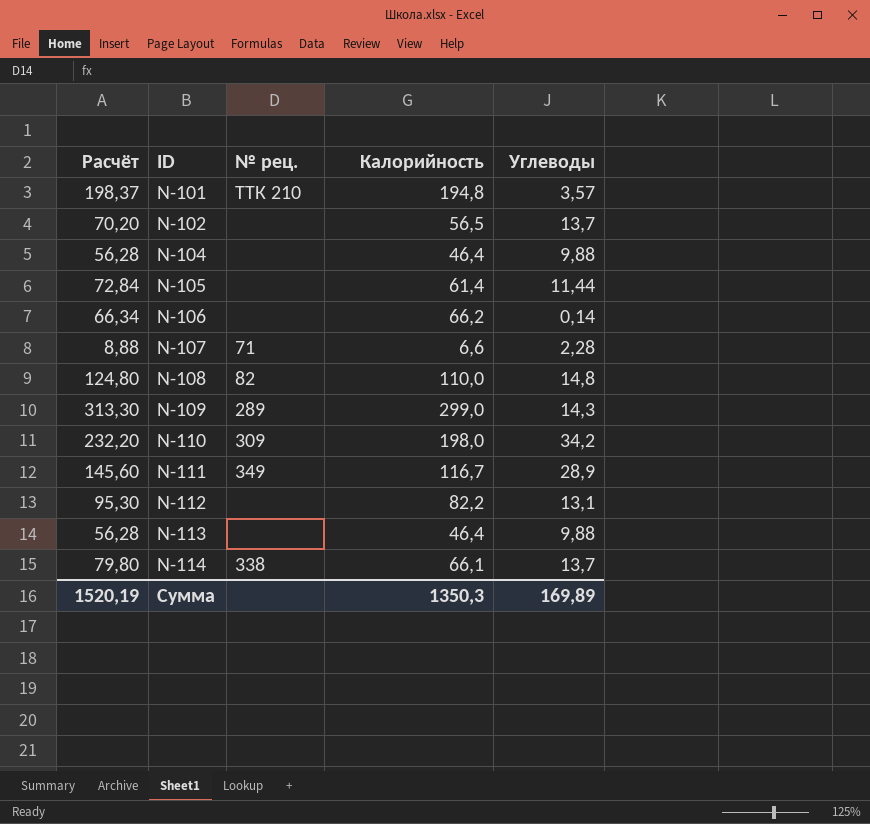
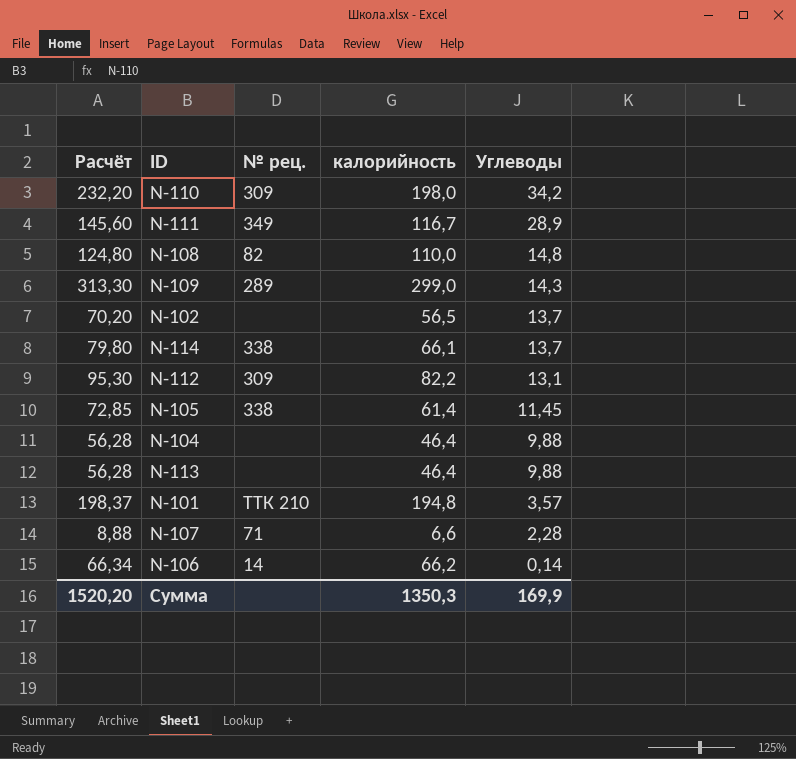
row order: ID ascending -> Углеводы descending
column name: Калорийность -> калорийность
N-112 | № рец.: none -> 309
N-105 | Расчёт: 72,84 -> 72,85
N-105 | № рец.: none -> 338
N-105 | Углеводы: 11,44 -> 11,45
N-106 | № рец.: none -> 14
Сумма | Расчёт: 1520,19 -> 1520,20
Сумма | Углеводы: 169,89 -> 169,9

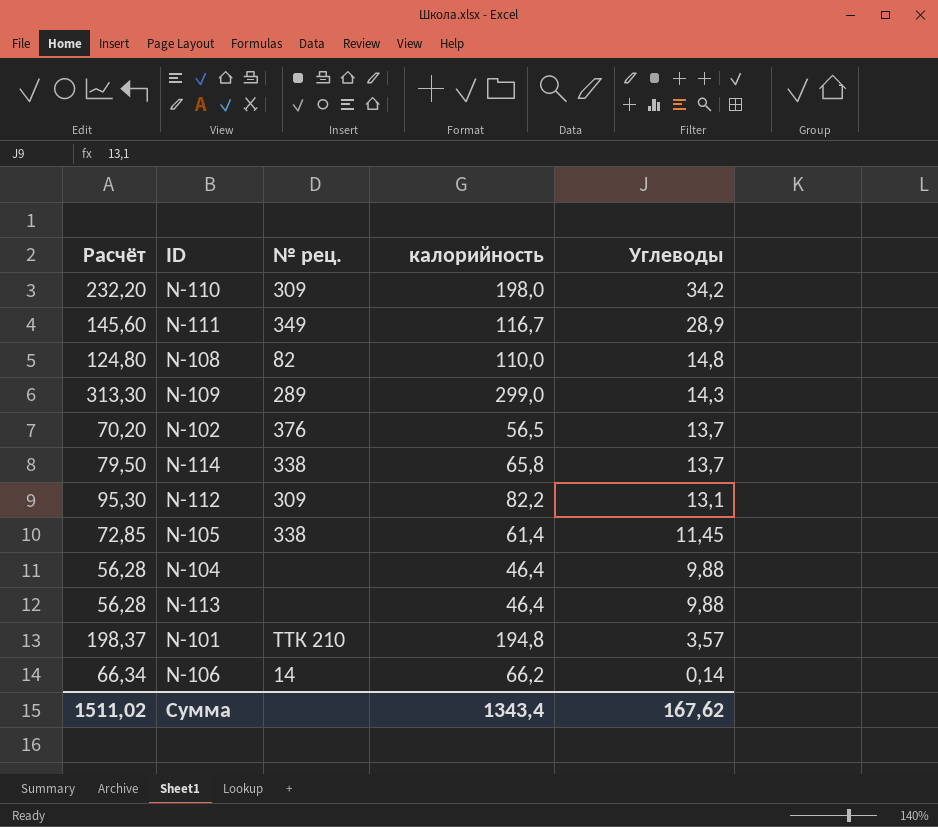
row N-107: 8,88 | 71 | 6,6 | 2,28 -> none
N-102 | № рец.: none -> 376
N-114 | Расчёт: 79,80 -> 79,50
N-114 | калорийность: 66,1 -> 65,8
Сумма | Расчёт: 1520,20 -> 1511,02
Сумма | калорийность: 1350,3 -> 1343,4
Сумма | Углеводы: 169,9 -> 167,62

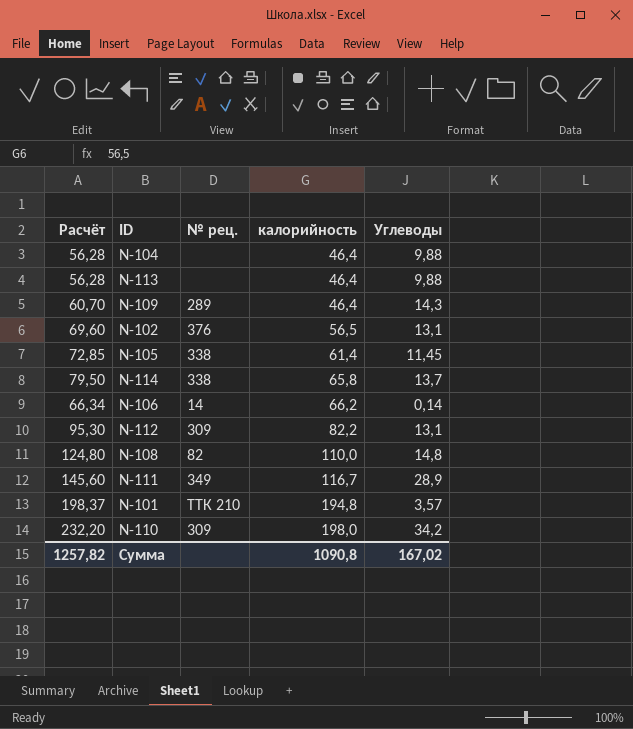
row order: Углеводы descending -> калорийность ascending
N-109 | Расчёт: 313,30 -> 60,70
N-109 | калорийность: 299,0 -> 46,4
N-102 | Расчёт: 70,20 -> 69,60
N-102 | Углеводы: 13,7 -> 13,1
Сумма | Расчёт: 1511,02 -> 1257,82
Сумма | калорийность: 1343,4 -> 1090,8
Сумма | Углеводы: 167,62 -> 167,02

